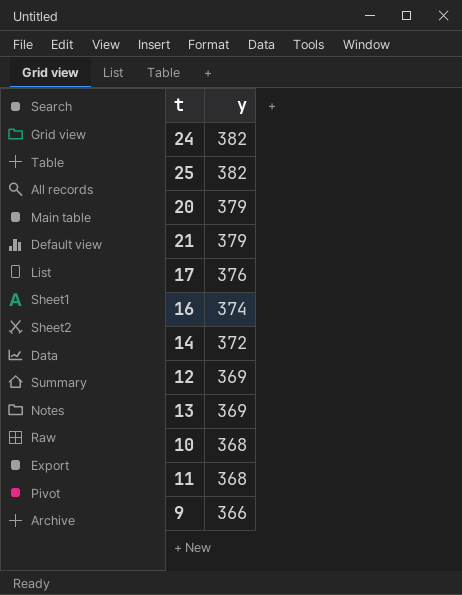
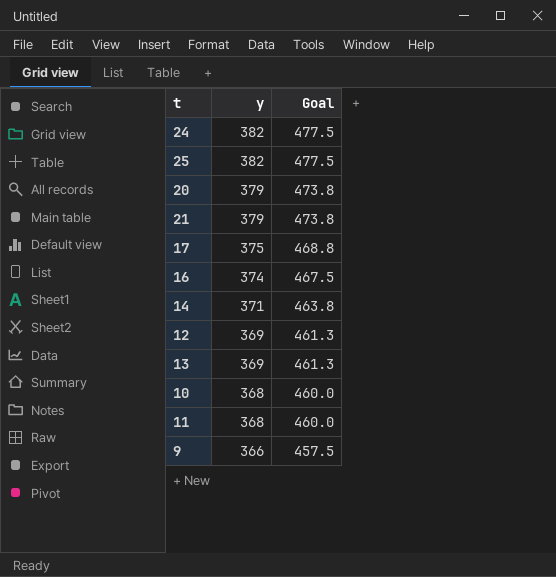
column Goal | formula: none -> [y] * 1.25
17 | y: 376 -> 375
14 | y: 372 -> 371

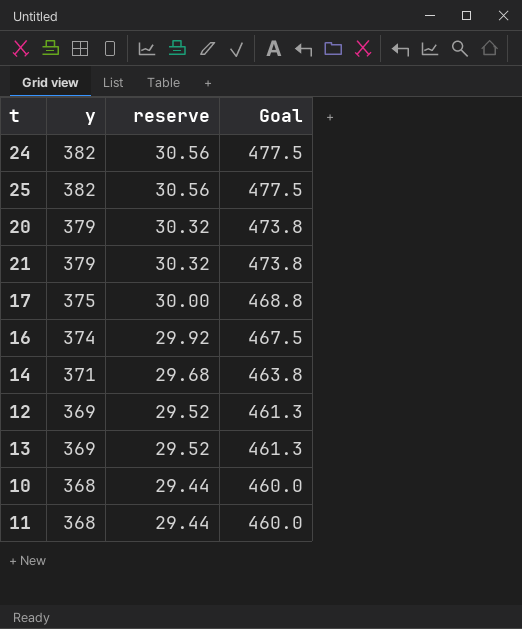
column reserve | formula: none -> [y] * 0.08
row 9: 366 | 457.5 -> none

